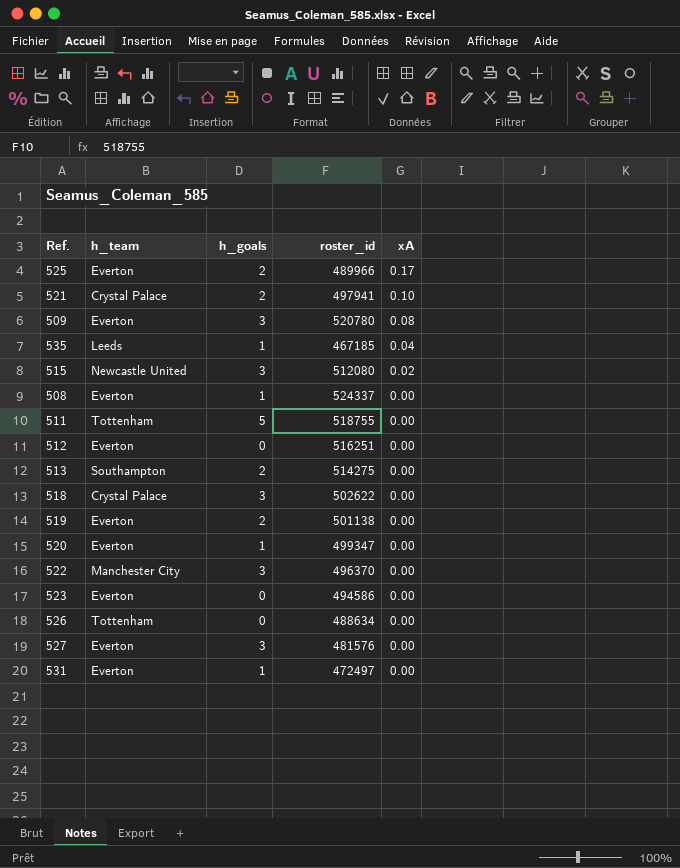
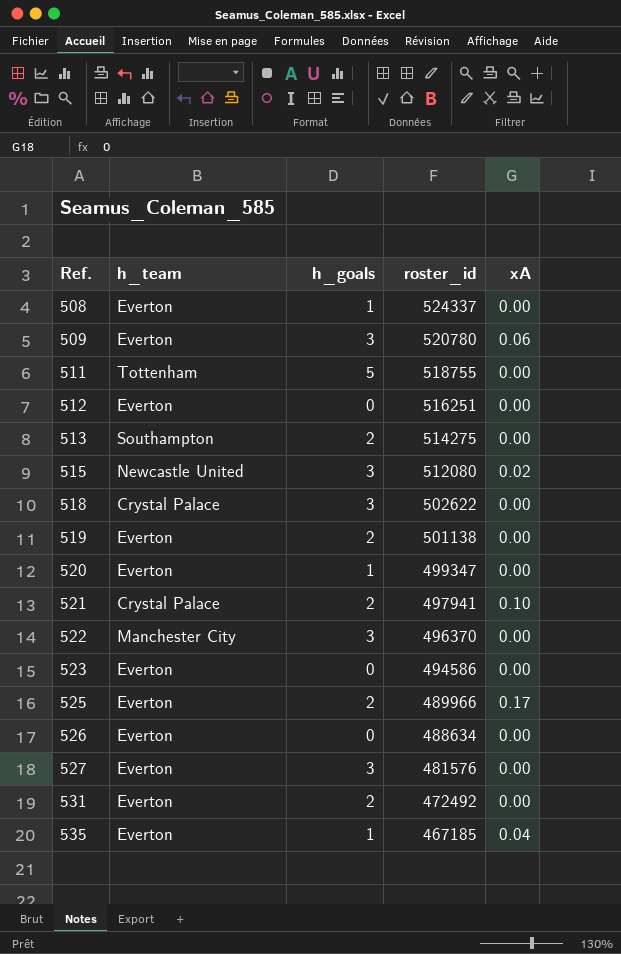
row order: xA descending -> Ref. ascending
509 | xA: 0.08 -> 0.06
526 | h_team: Tottenham -> Everton
531 | h_goals: 1 -> 2
531 | roster_id: 472497 -> 472492
535 | h_team: Leeds -> Everton

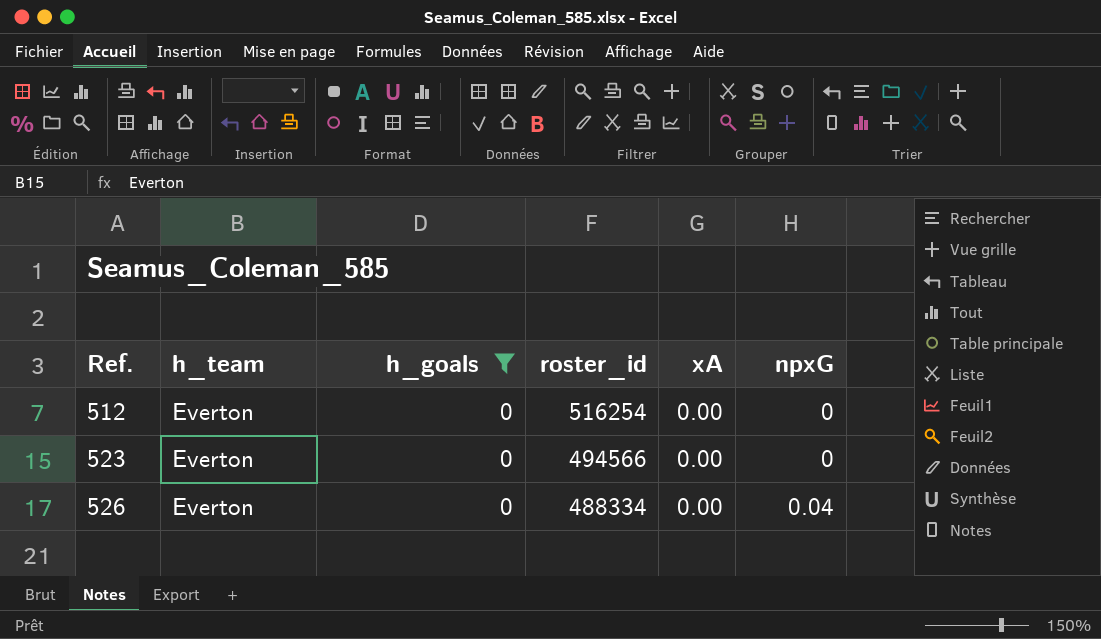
filter: none -> h_goals = 0
column npxG | position: none -> 6
512 | roster_id: 516251 -> 516254
523 | roster_id: 494586 -> 494566
526 | roster_id: 488634 -> 488334

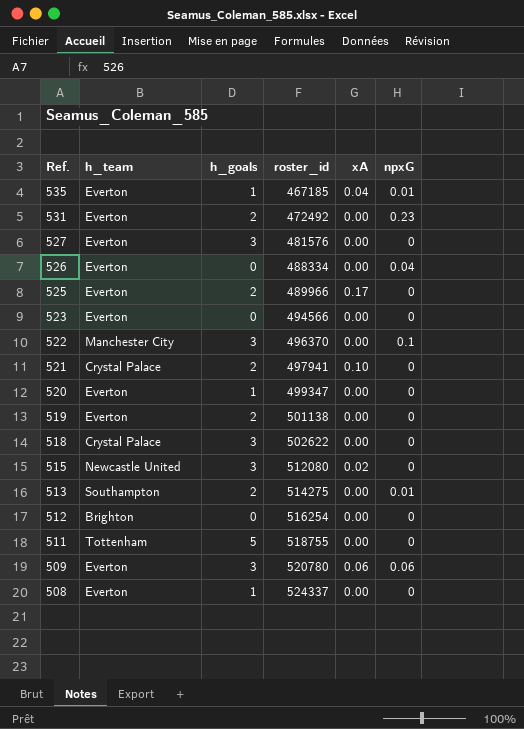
filter: h_goals = 0 -> none
row order: Ref. ascending -> Ref. descending
512 | h_team: Everton -> Brighton

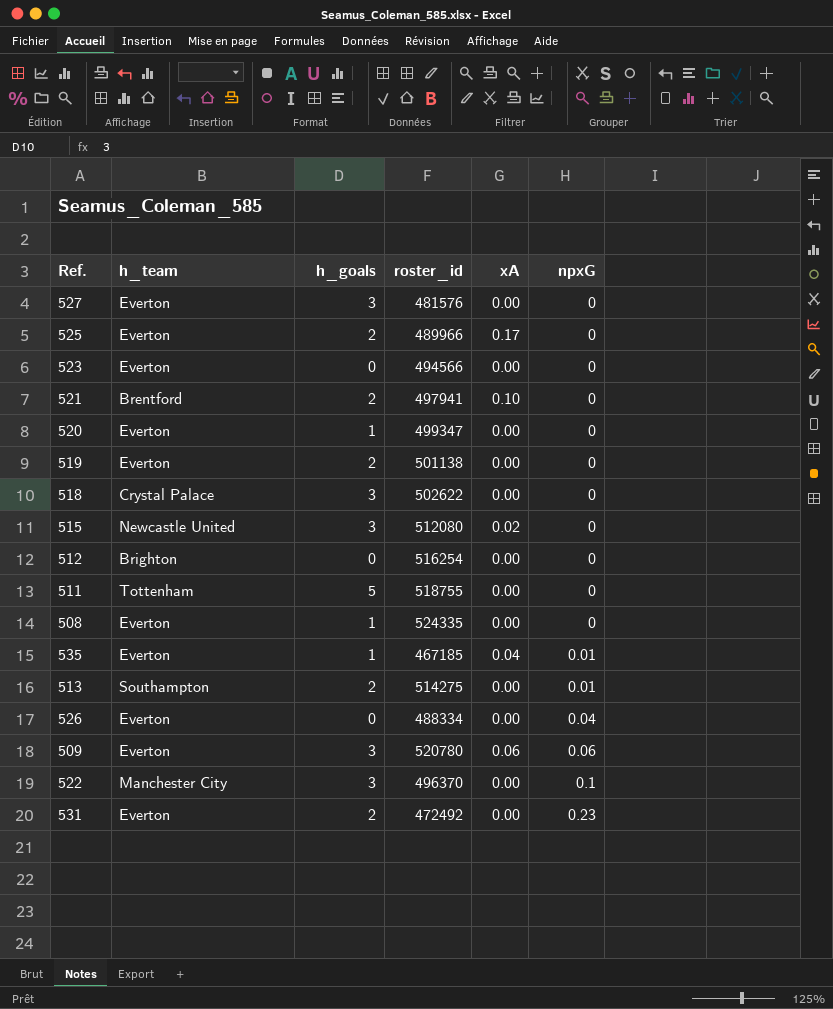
row order: Ref. descending -> npxG ascending
521 | h_team: Crystal Palace -> Brentford
508 | roster_id: 524337 -> 524335

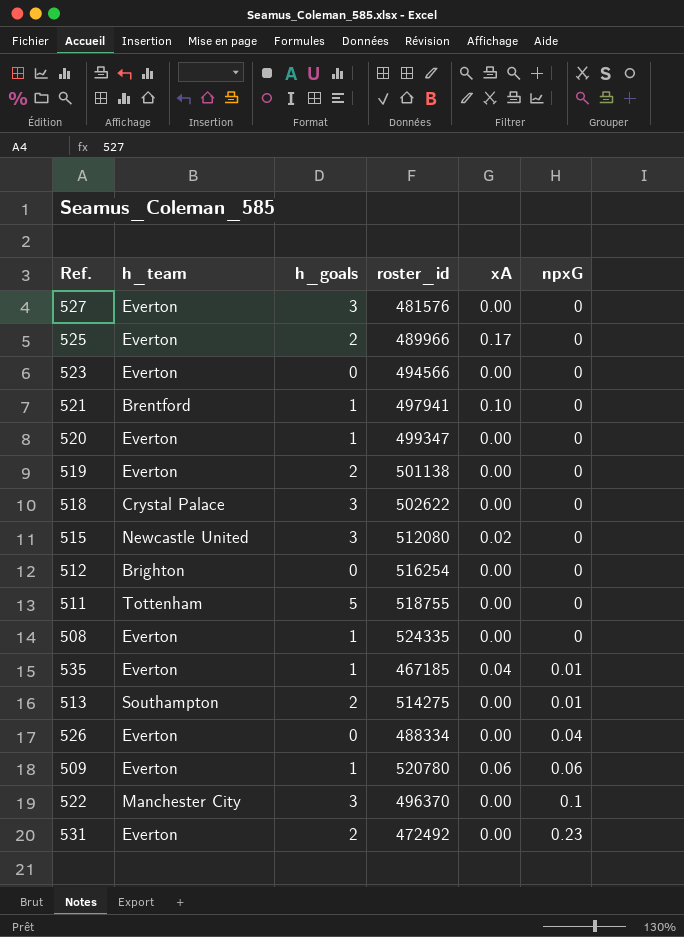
521 | h_goals: 2 -> 1
509 | h_goals: 3 -> 1

